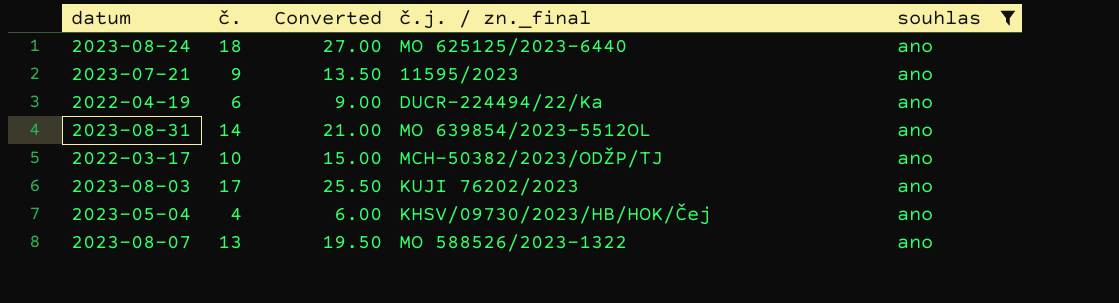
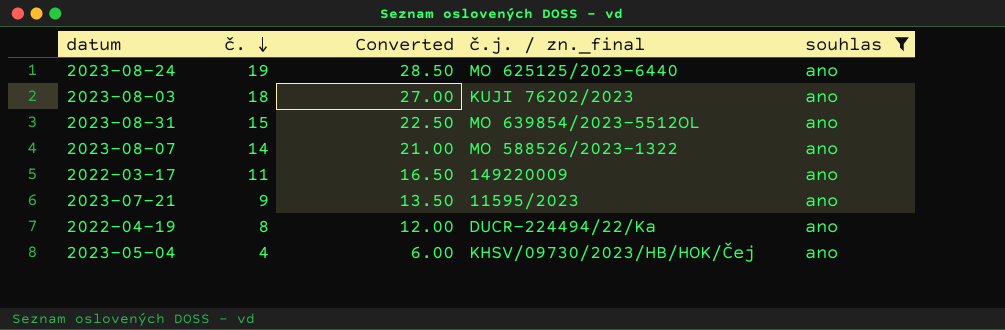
row order: none -> č. descending
2023-08-24 | č.: 18 -> 19
2023-08-24 | Converted: 27.00 -> 28.50
2023-08-03 | č.: 17 -> 18
2023-08-03 | Converted: 25.50 -> 27.00
2023-08-31 | č.: 14 -> 15
2023-08-31 | Converted: 21.00 -> 22.50
2023-08-07 | č.: 13 -> 14
2023-08-07 | Converted: 19.50 -> 21.00
2022-03-17 | č.: 10 -> 11
2022-03-17 | Converted: 15.00 -> 16.50
2022-03-17 | č.j. / zn._final: MCH-50382/2023/ODŽP/TJ -> 149220009
2022-04-19 | č.: 6 -> 8
2022-04-19 | Converted: 9.00 -> 12.00

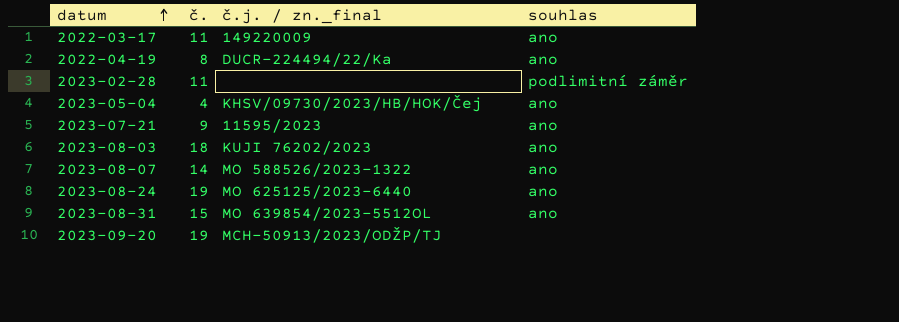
filter: souhlas = ano -> none
row order: č. descending -> datum ascending
column Converted | formula: [č.] * 1.5 -> none

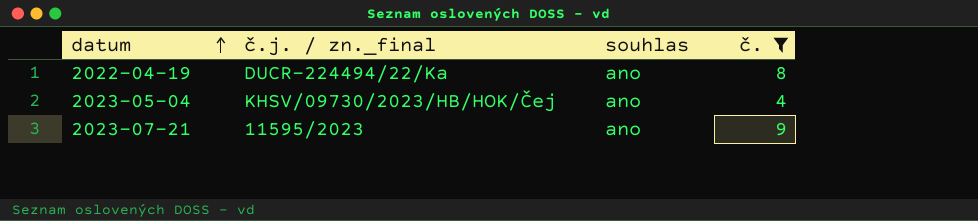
filter: none -> č. <= 9
column č. | position: 2 -> 4

